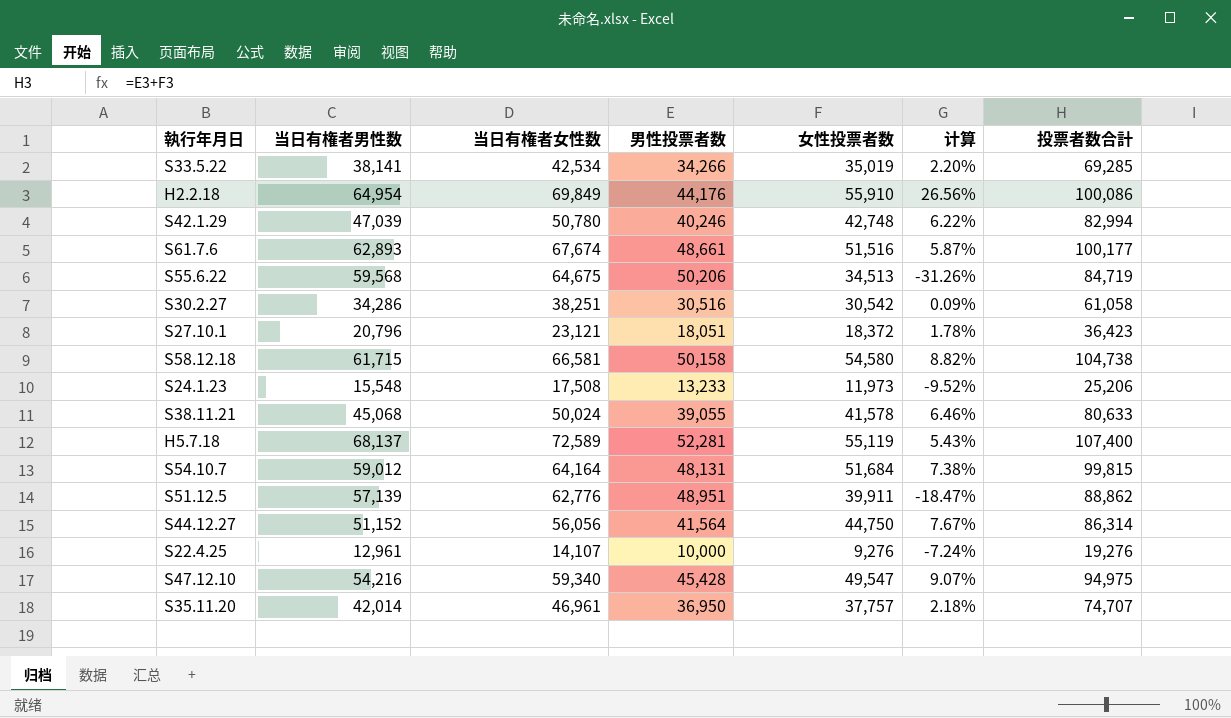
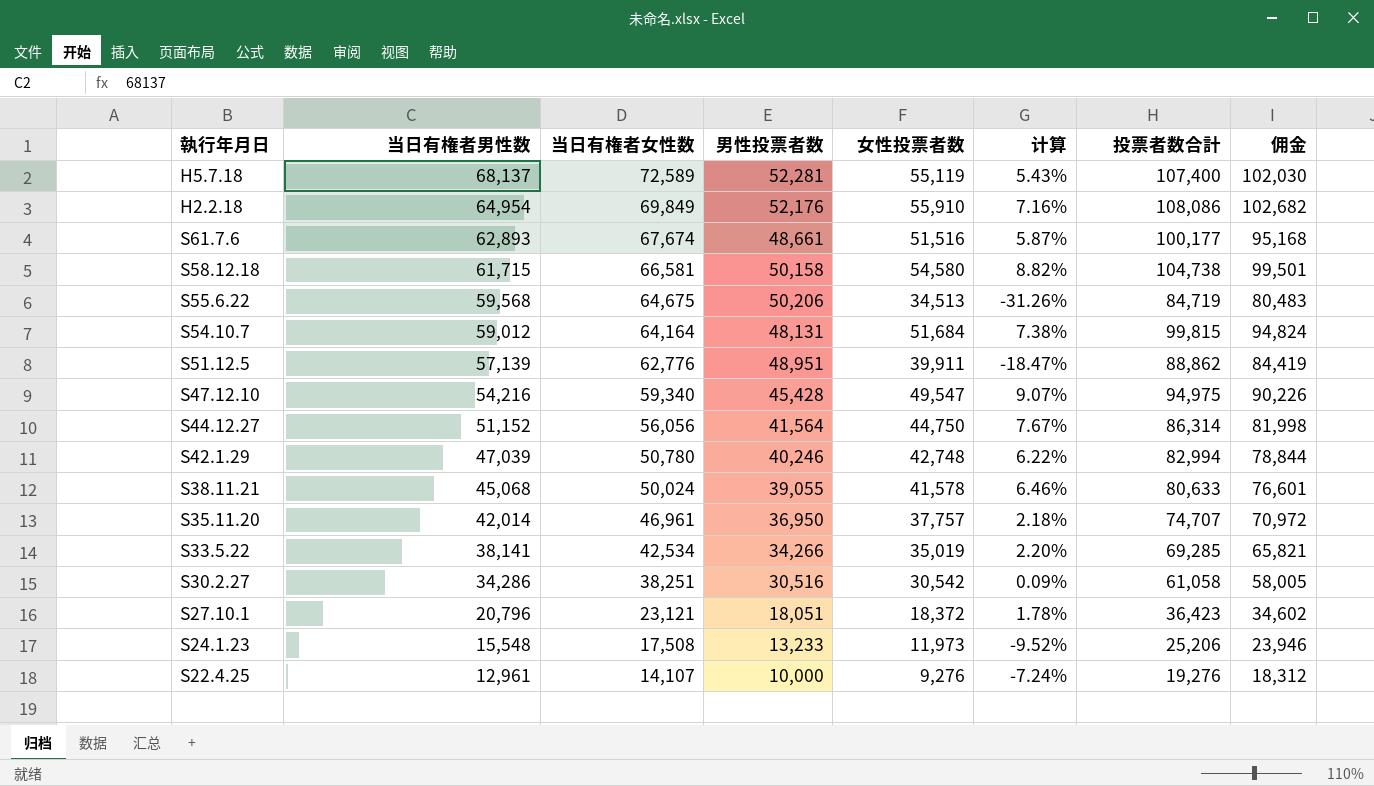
row order: none -> 当日有権者男性数 descending
column 佣金 | formula: none -> [投票者数合計] * 0.95
H2.2.18 | 男性投票者数: 44,176 -> 52,176
H2.2.18 | 计算: 26.56% -> 7.16%
H2.2.18 | 投票者数合計: 100,086 -> 108,086

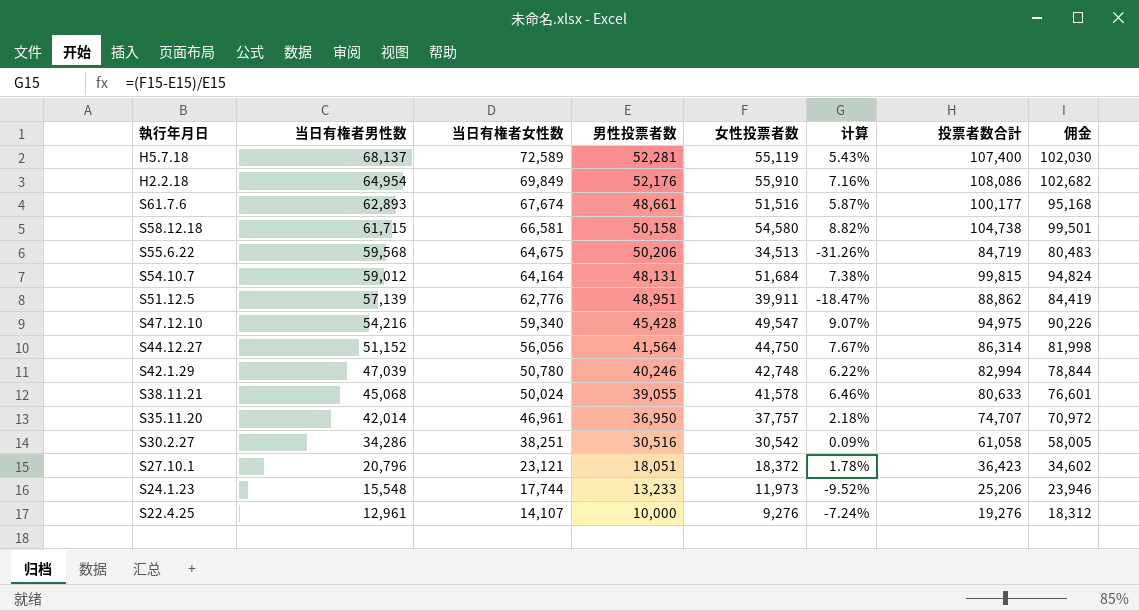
row S33.5.22: 38,141 | 42,534 | 34,266 | 35,019 | 2.20% | 69,285 | 65,821 -> none
S24.1.23 | 当日有権者女性数: 17,508 -> 17,744

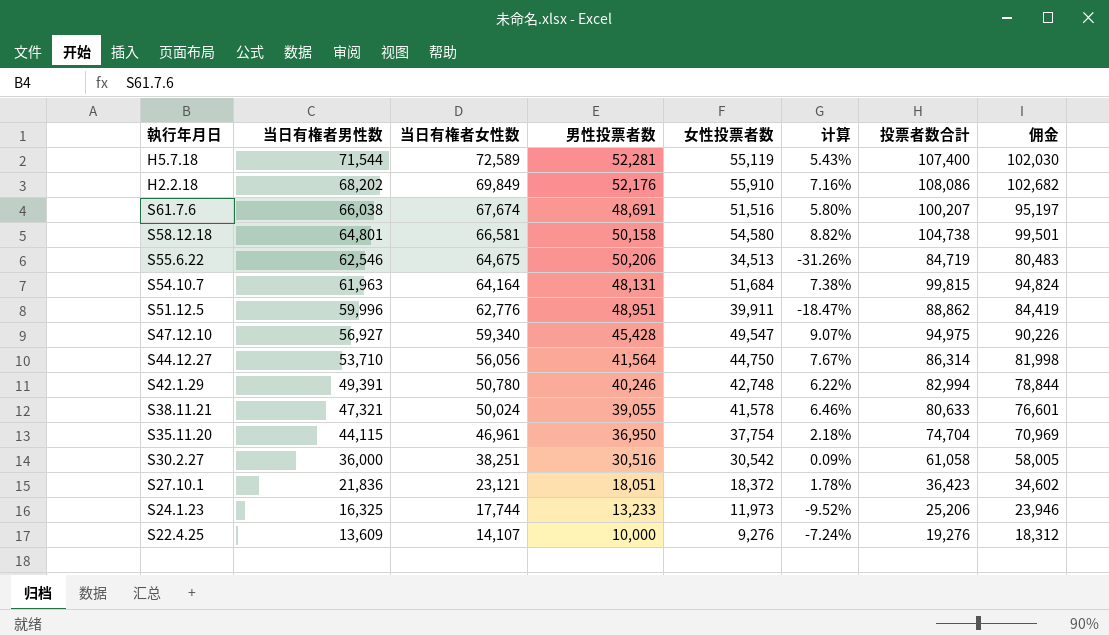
H5.7.18 | 当日有権者男性数: 68,137 -> 71,544
H2.2.18 | 当日有権者男性数: 64,954 -> 68,202
S61.7.6 | 当日有権者男性数: 62,893 -> 66,038
S61.7.6 | 男性投票者数: 48,661 -> 48,691
S61.7.6 | 计算: 5.87% -> 5.80%
S61.7.6 | 投票者数合計: 100,177 -> 100,207
S61.7.6 | 佣金: 95,168 -> 95,197
S58.12.18 | 当日有権者男性数: 61,715 -> 64,801
S55.6.22 | 当日有権者男性数: 59,568 -> 62,546
S54.10.7 | 当日有権者男性数: 59,012 -> 61,963
S51.12.5 | 当日有権者男性数: 57,139 -> 59,996
S47.12.10 | 当日有権者男性数: 54,216 -> 56,927
S44.12.27 | 当日有権者男性数: 51,152 -> 53,710
S42.1.29 | 当日有権者男性数: 47,039 -> 49,391
S38.11.21 | 当日有権者男性数: 45,068 -> 47,321
S35.11.20 | 当日有権者男性数: 42,014 -> 44,115
S35.11.20 | 女性投票者数: 37,757 -> 37,754
S35.11.20 | 投票者数合計: 74,707 -> 74,704
S35.11.20 | 佣金: 70,972 -> 70,969
S30.2.27 | 当日有権者男性数: 34,286 -> 36,000
S27.10.1 | 当日有権者男性数: 20,796 -> 21,836
S24.1.23 | 当日有権者男性数: 15,548 -> 16,325
S22.4.25 | 当日有権者男性数: 12,961 -> 13,609

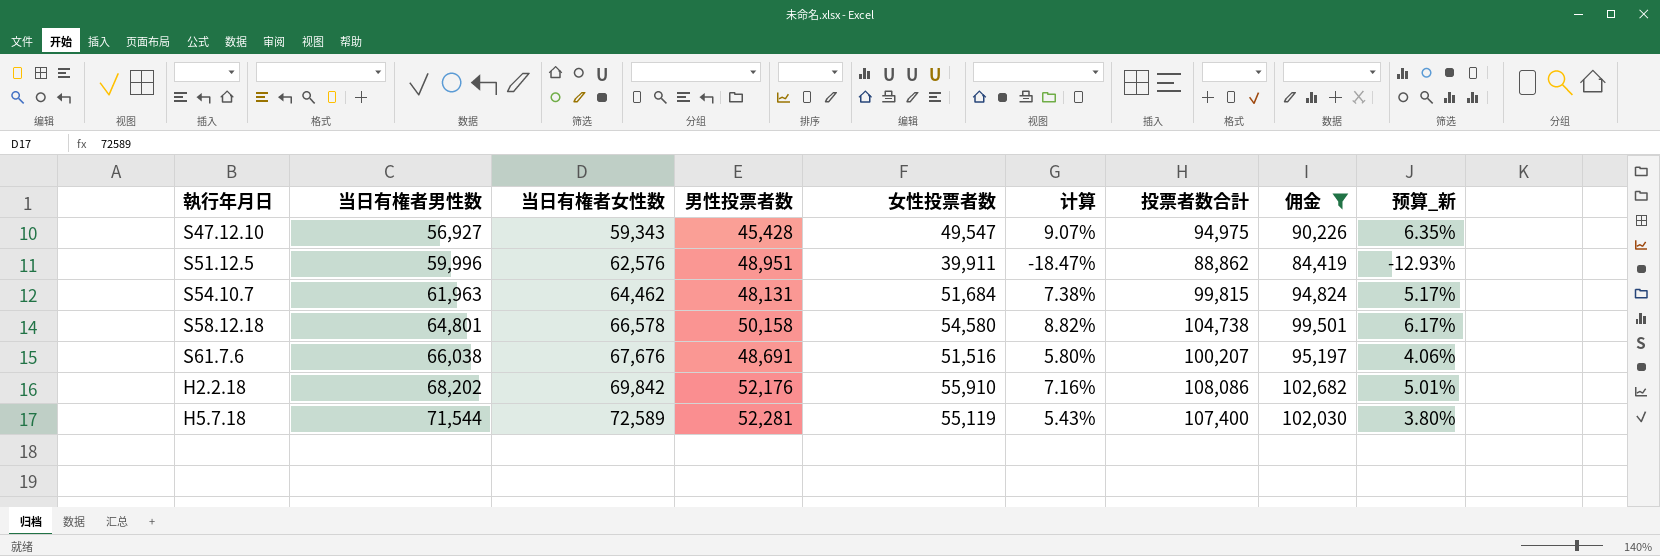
filter: none -> 佣金 >= 84,419
row order: 当日有権者男性数 descending -> 当日有権者男性数 ascending
column 预算_新 | formula: none -> [计算] * 0.7
S47.12.10 | 当日有権者女性数: 59,340 -> 59,343
S51.12.5 | 当日有権者女性数: 62,776 -> 62,576
S54.10.7 | 当日有権者女性数: 64,164 -> 64,462
S58.12.18 | 当日有権者女性数: 66,581 -> 66,578
S61.7.6 | 当日有権者女性数: 67,674 -> 67,676
H2.2.18 | 当日有権者女性数: 69,849 -> 69,842

